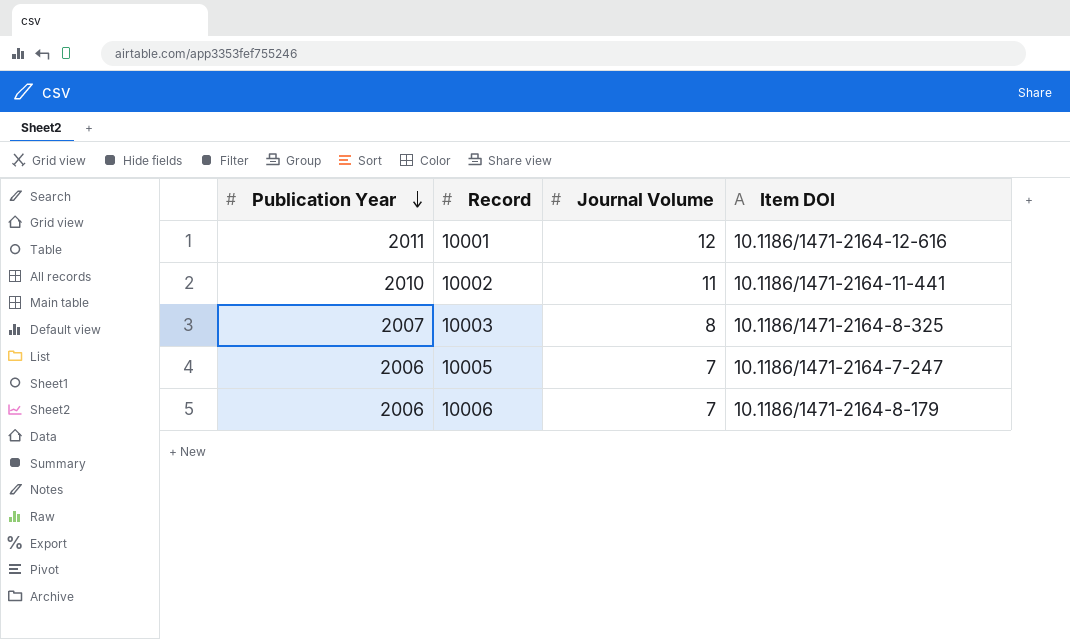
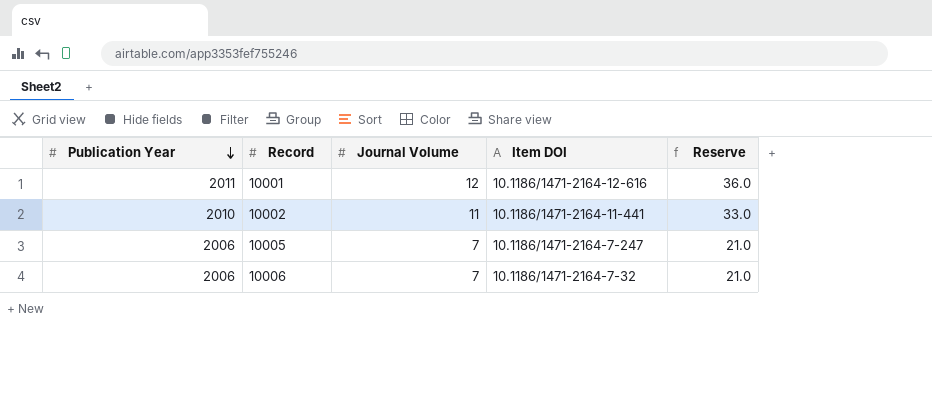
column Reserve | formula: none -> [Journal Volume] * 3
row 10003: 2007 | 8 | 10.1186/1471-2164-8-325 -> none
10006 | Item DOI: 10.1186/1471-2164-8-179 -> 10.1186/1471-2164-7-32

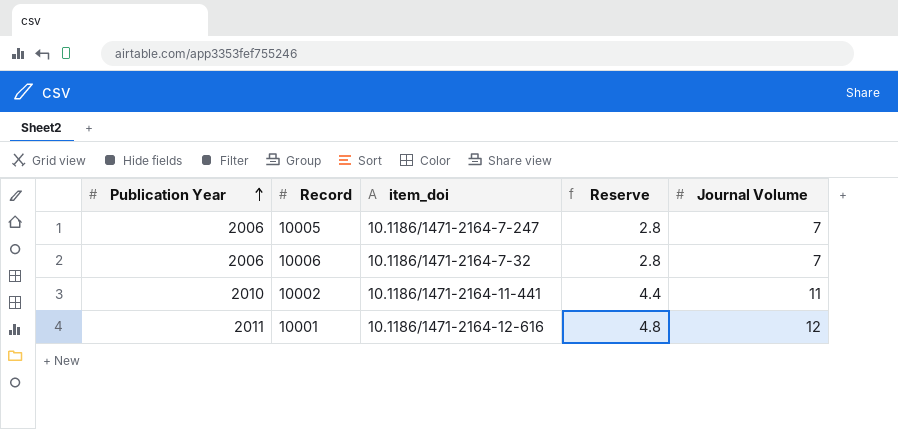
row order: Publication Year descending -> Publication Year ascending
column name: Item DOI -> item_doi
column Reserve | formula: [Journal Volume] * 3 -> [Journal Volume] * 0.4
column Journal Volume | position: 3 -> 5

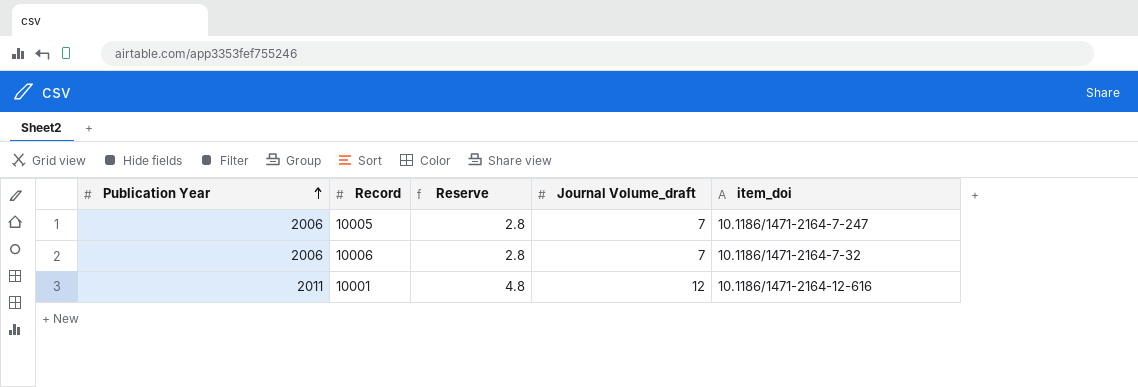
column name: Journal Volume -> Journal Volume_draft
column item_doi | position: 3 -> 5
row 10002: 2010 | 10.1186/1471-2164-11-441 | 4.4 | 11 -> none

